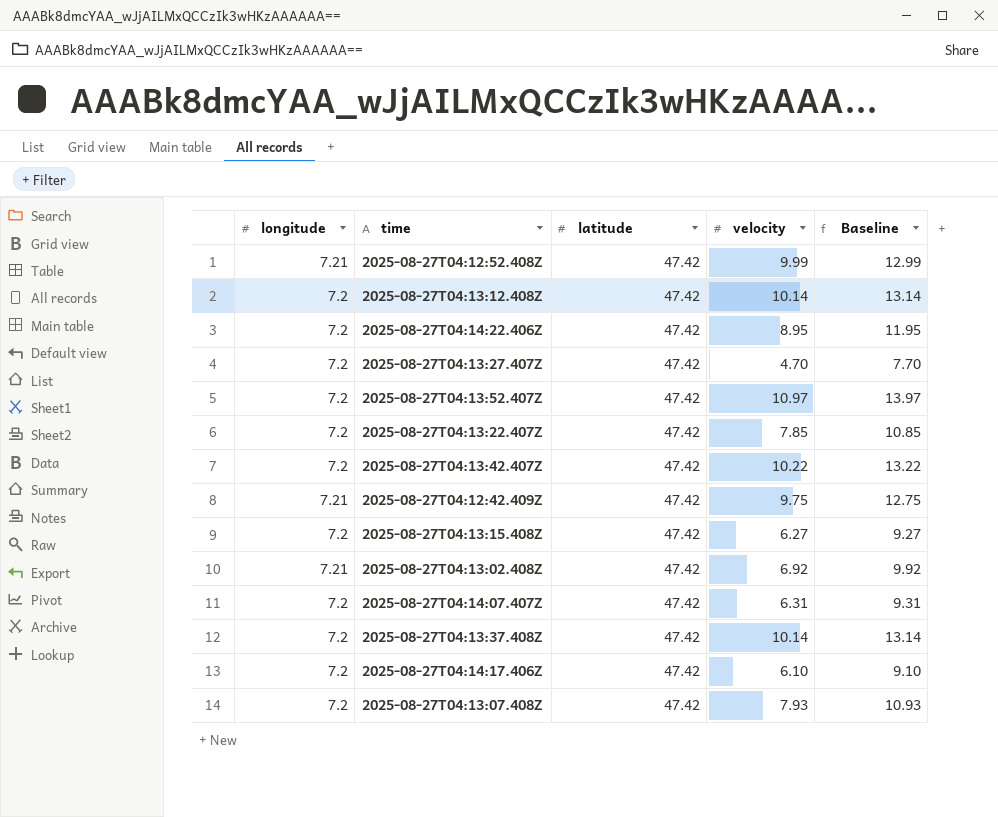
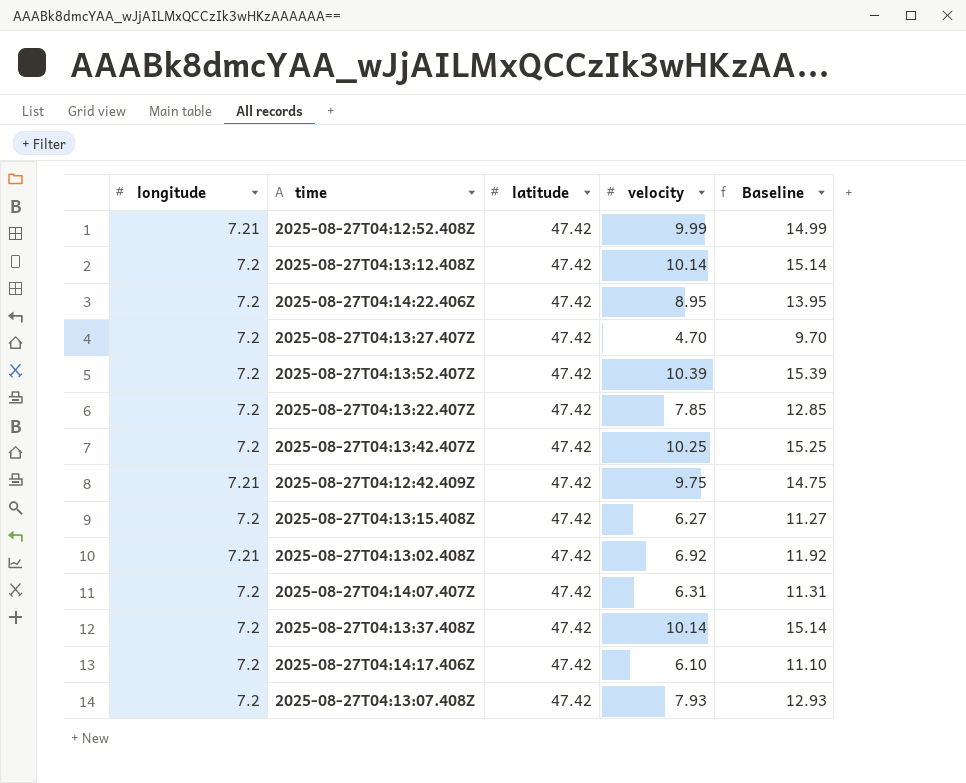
column Baseline | formula: [velocity] + 3 -> [velocity] + 5
2025-08-27T04:13:52.407Z | velocity: 10.97 -> 10.39
2025-08-27T04:13:42.407Z | velocity: 10.22 -> 10.25

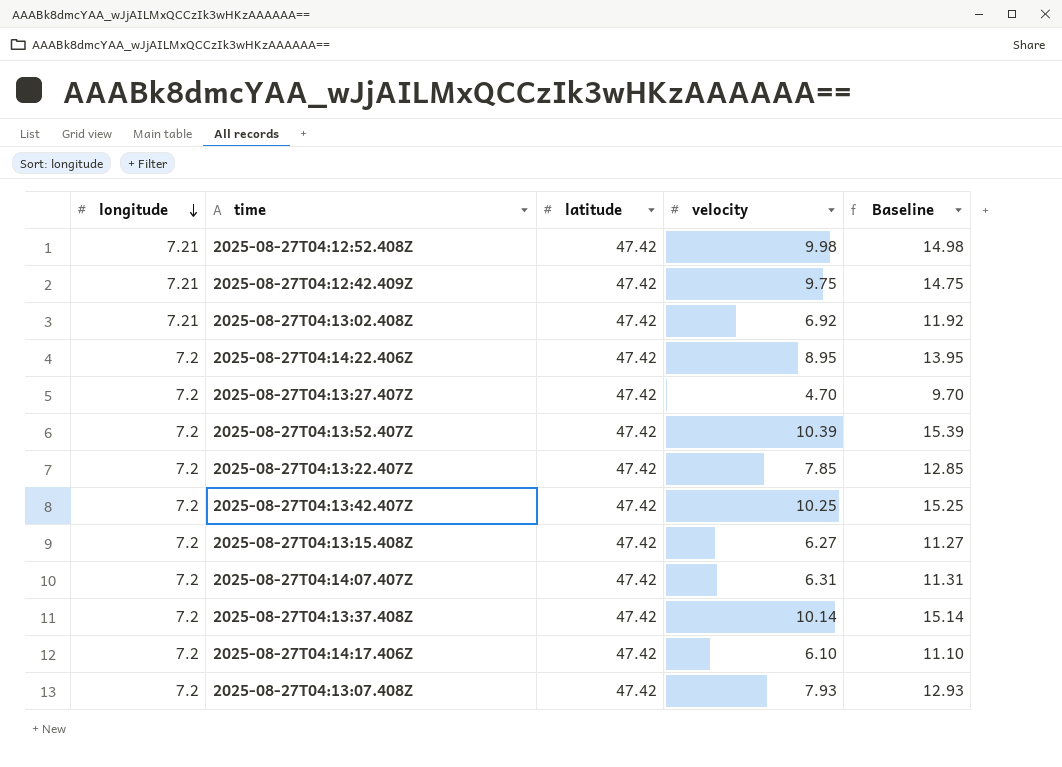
row order: none -> longitude descending
row 2025-08-27T04:13:12.408Z: 7.2 | 47.42 | 10.14 | 15.14 -> none
2025-08-27T04:12:52.408Z | velocity: 9.99 -> 9.98
2025-08-27T04:12:52.408Z | Baseline: 14.99 -> 14.98

